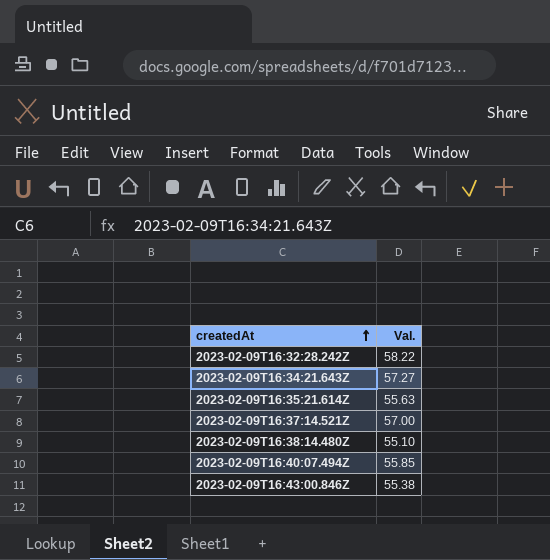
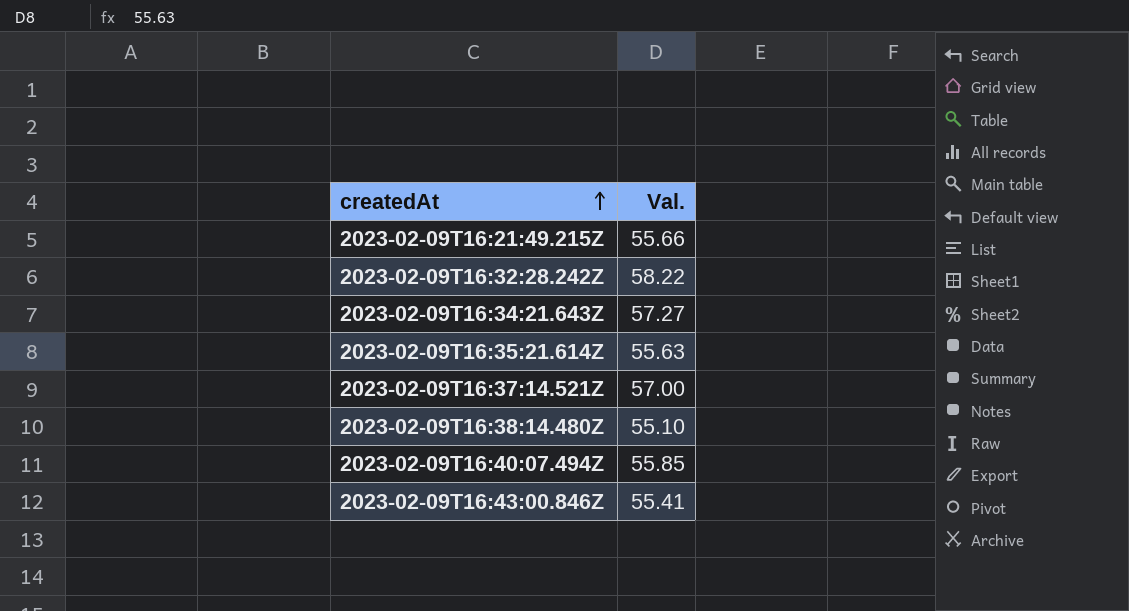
row 2023-02-09T16:21:49.215Z: none -> 55.66
2023-02-09T16:43:00.846Z | Val.: 55.38 -> 55.41

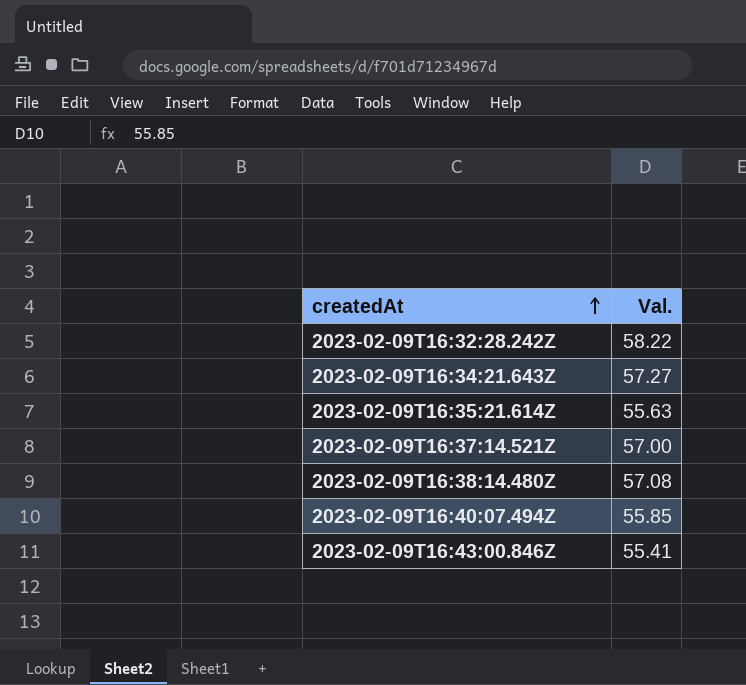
row 2023-02-09T16:21:49.215Z: 55.66 -> none
2023-02-09T16:38:14.480Z | Val.: 55.10 -> 57.08

